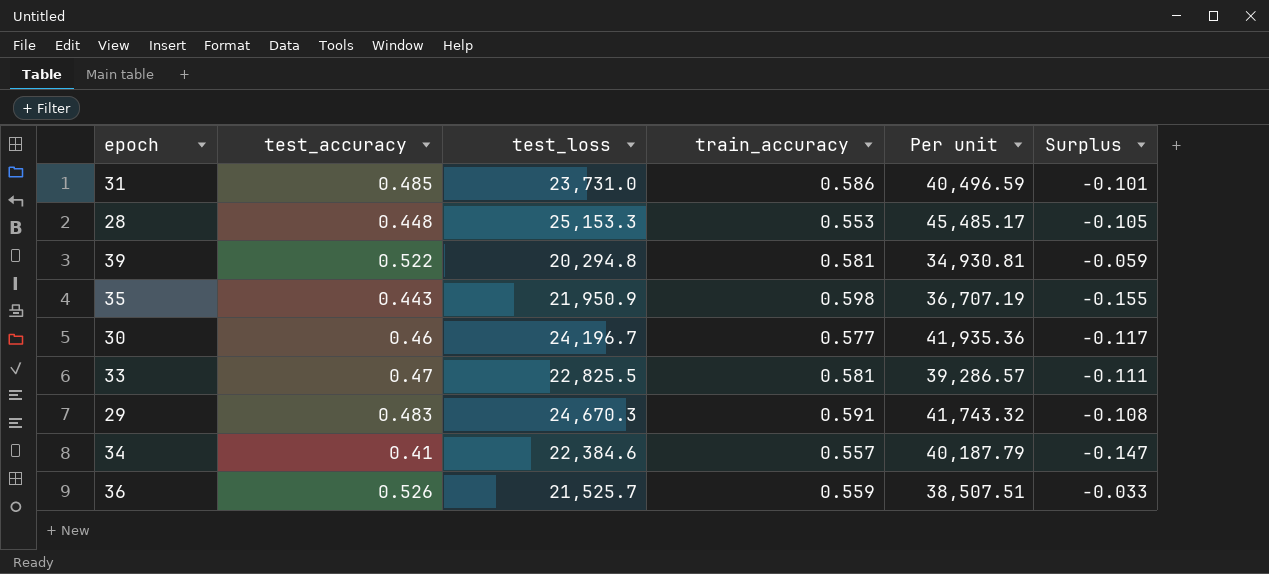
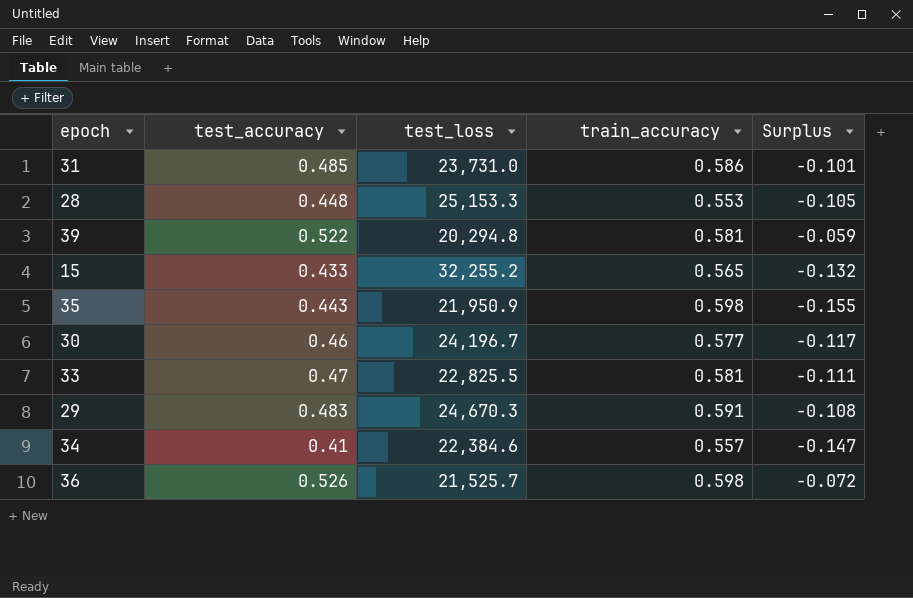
column Per unit | formula: [test_loss] / [train_accuracy] -> none
row 15: none -> 0.433 | 32,255.2 | 0.565 | -0.132
36 | train_accuracy: 0.559 -> 0.598
36 | Surplus: -0.033 -> -0.072

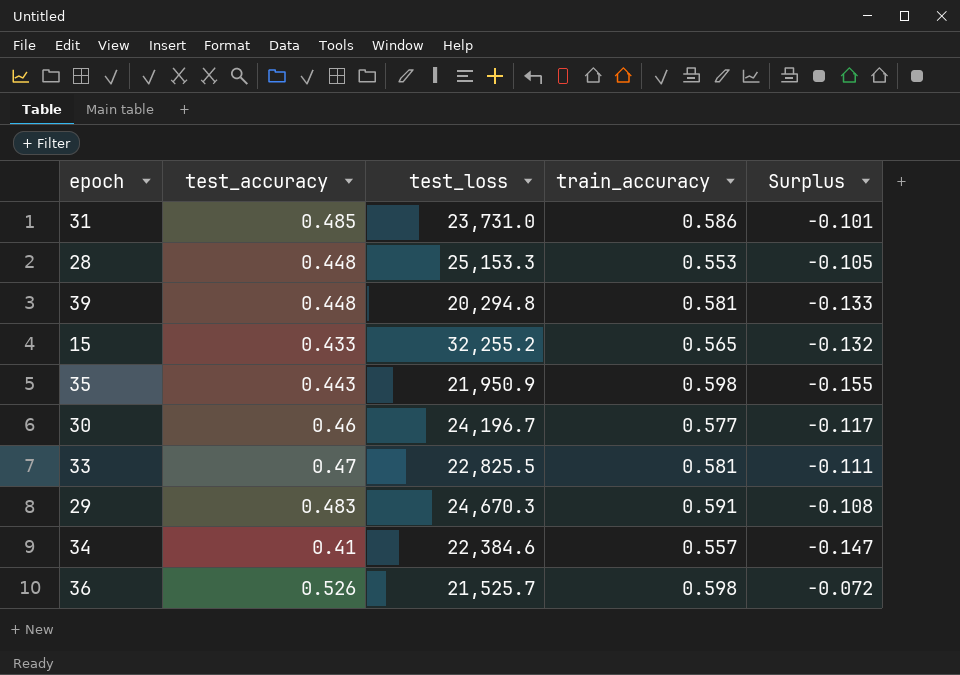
39 | test_accuracy: 0.522 -> 0.448
39 | Surplus: -0.059 -> -0.133

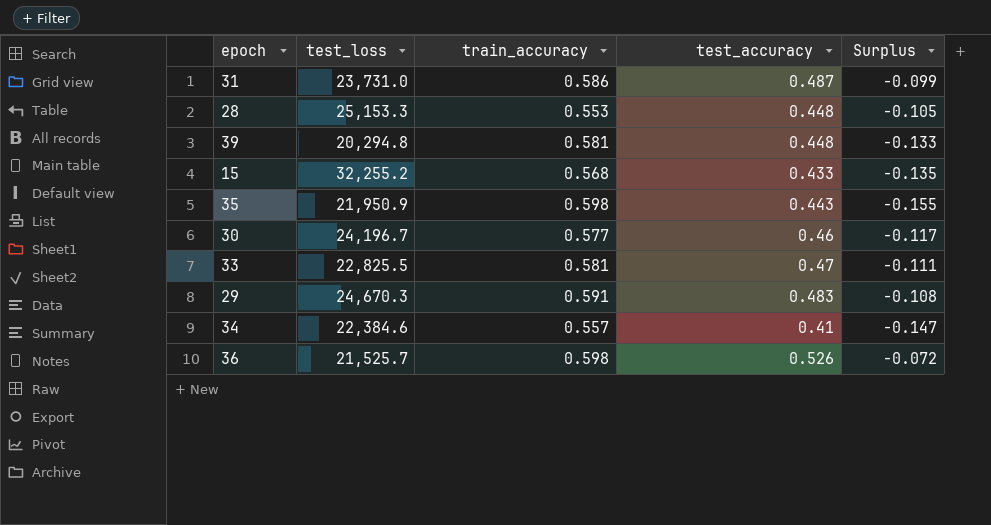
column test_accuracy | position: 2 -> 4
31 | test_accuracy: 0.485 -> 0.487
31 | Surplus: -0.101 -> -0.099
15 | train_accuracy: 0.565 -> 0.568
15 | Surplus: -0.132 -> -0.135

